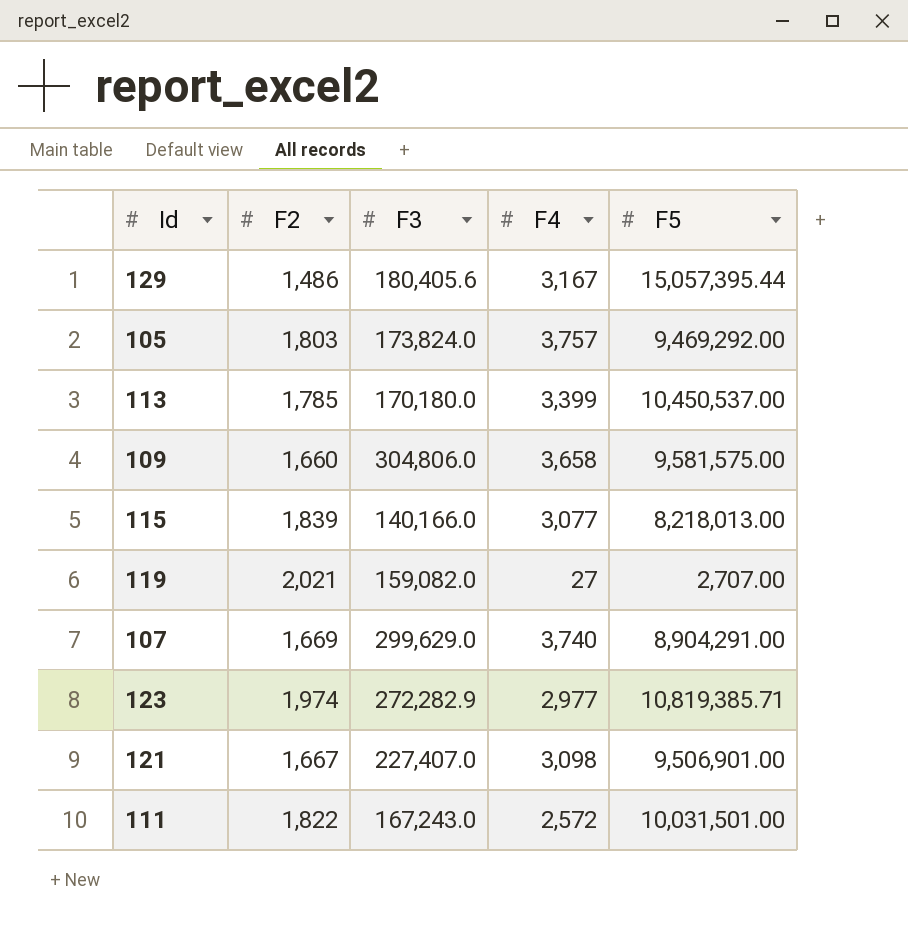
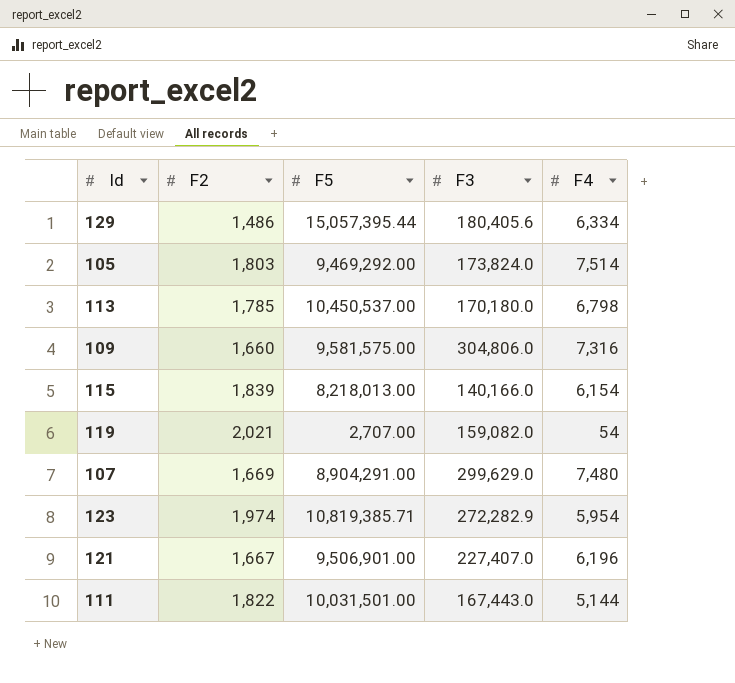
column F5 | position: 5 -> 3
129 | F4: 3,167 -> 6,334
105 | F4: 3,757 -> 7,514
113 | F4: 3,399 -> 6,798
109 | F4: 3,658 -> 7,316
115 | F4: 3,077 -> 6,154
119 | F4: 27 -> 54
107 | F4: 3,740 -> 7,480
123 | F4: 2,977 -> 5,954
121 | F4: 3,098 -> 6,196
111 | F3: 167,243.0 -> 167,443.0
111 | F4: 2,572 -> 5,144

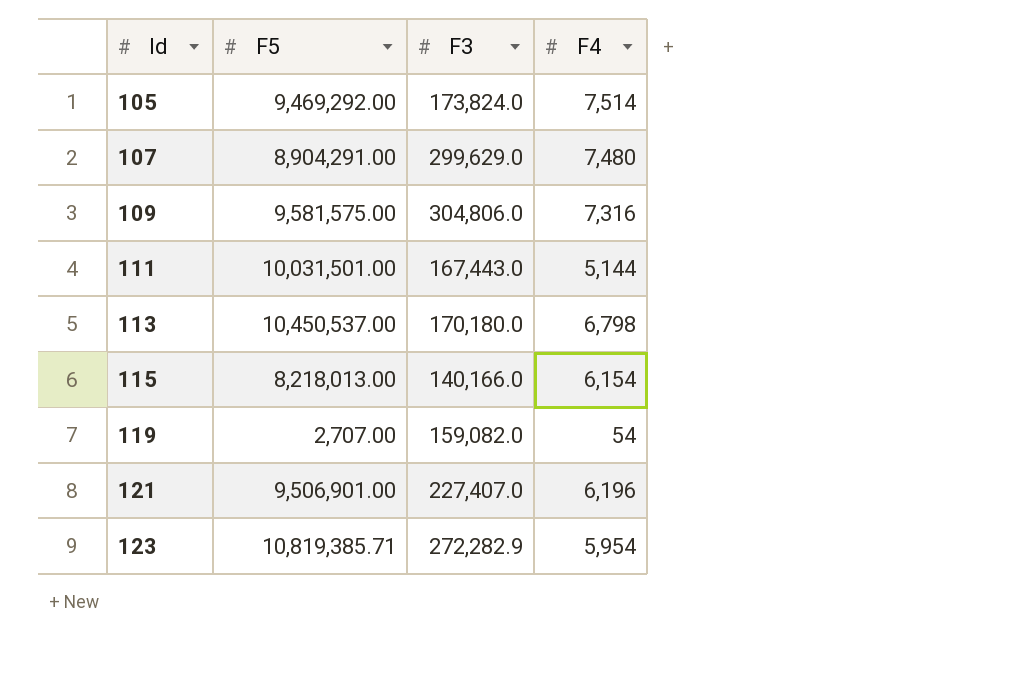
row order: none -> Id ascending
column F2 | position: 2 -> none
row 129: 1,486 | 15,057,395.44 | 180,405.6 | 6,334 -> none

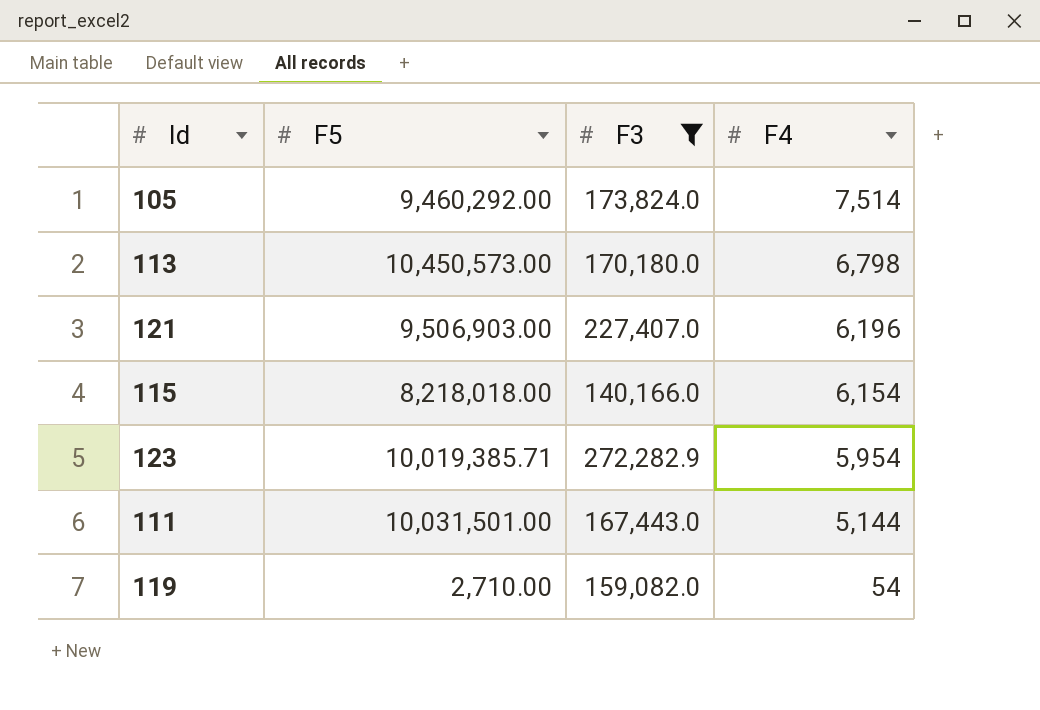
filter: none -> F3 <= 272,282.9
row order: Id ascending -> F4 descending
105 | F5: 9,469,292.00 -> 9,460,292.00
113 | F5: 10,450,537.00 -> 10,450,573.00
121 | F5: 9,506,901.00 -> 9,506,903.00
115 | F5: 8,218,013.00 -> 8,218,018.00
123 | F5: 10,819,385.71 -> 10,019,385.71
119 | F5: 2,707.00 -> 2,710.00

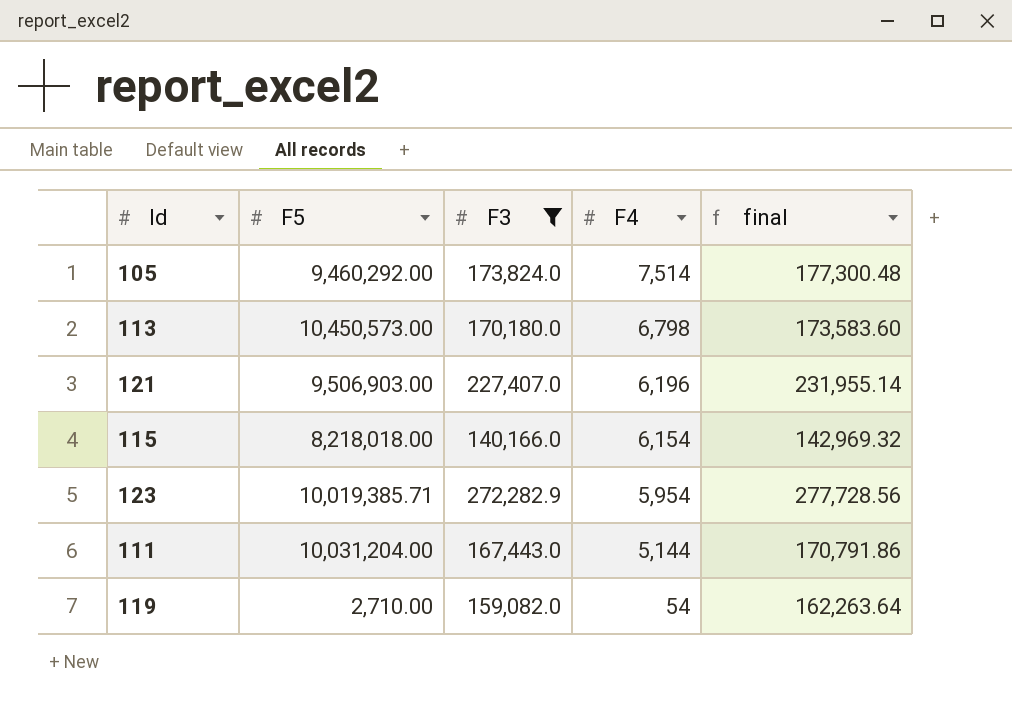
column final | formula: none -> [F3] * 1.02
111 | F5: 10,031,501.00 -> 10,031,204.00

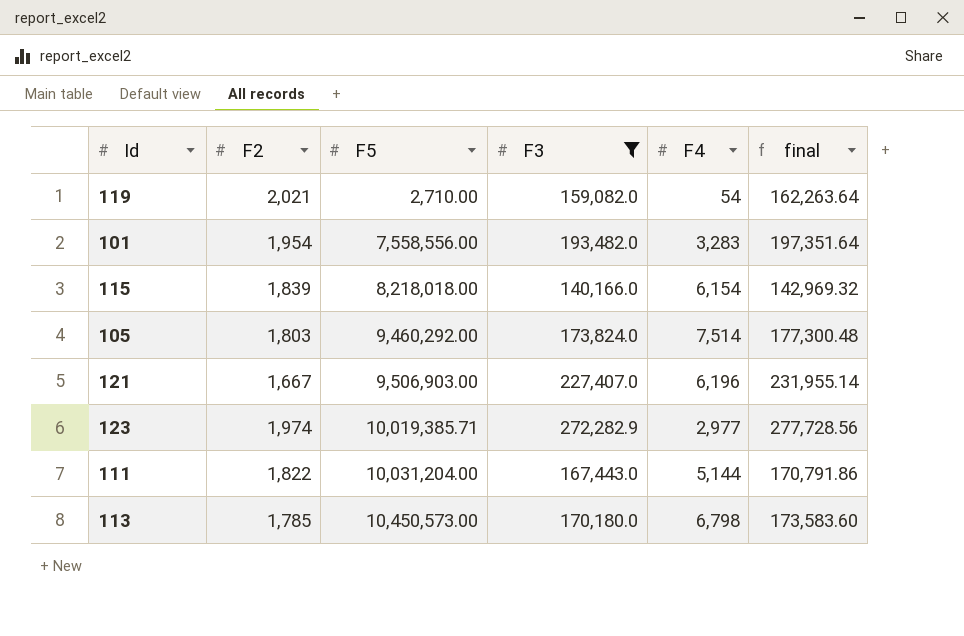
row order: F4 descending -> F5 ascending
column F2 | position: none -> 2
row 101: none -> 1,954 | 7,558,556.00 | 193,482.0 | 3,283 | 197,351.64
123 | F4: 5,954 -> 2,977

